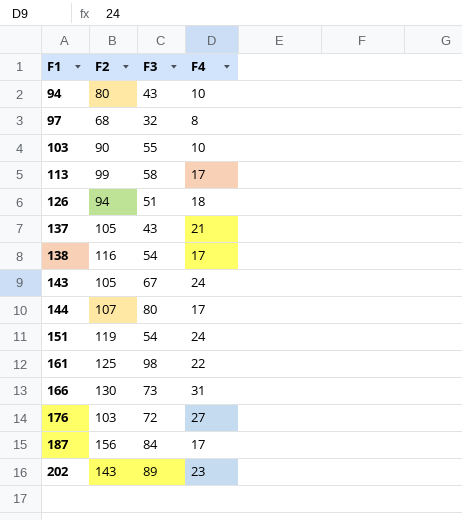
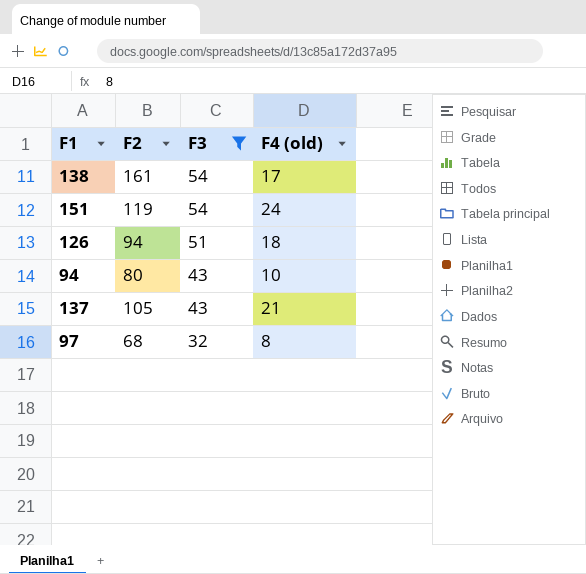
filter: none -> F3 <= 54
row order: F1 ascending -> F3 descending
column name: F4 -> F4 (old)
138 | F2: 116 -> 161

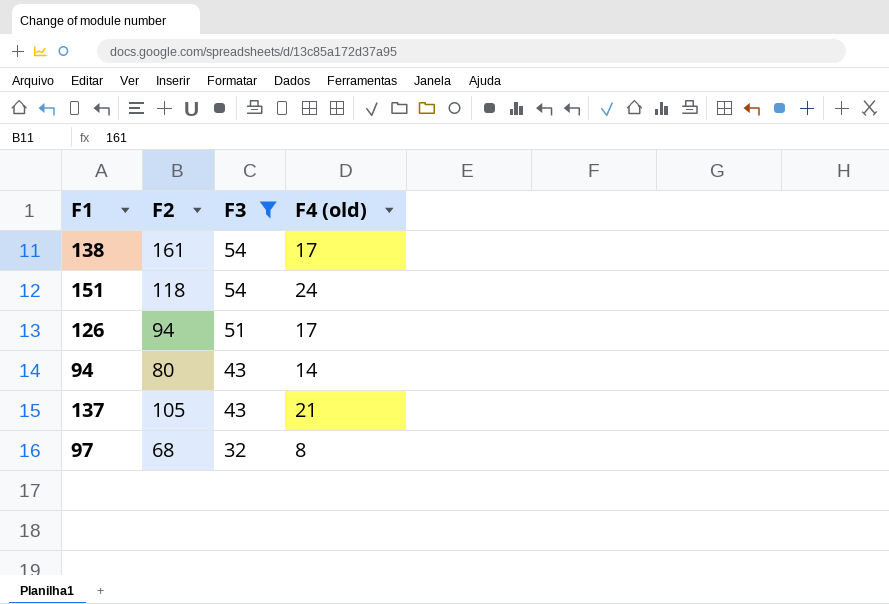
151 | F2: 119 -> 118
126 | F4 (old): 18 -> 17
94 | F4 (old): 10 -> 14

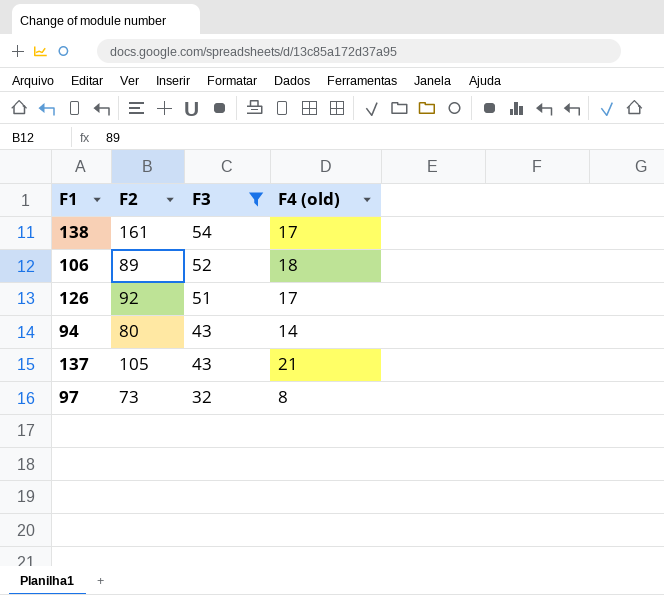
row 151: 118 | 54 | 24 -> none
row 106: none -> 89 | 52 | 18
126 | F2: 94 -> 92
97 | F2: 68 -> 73

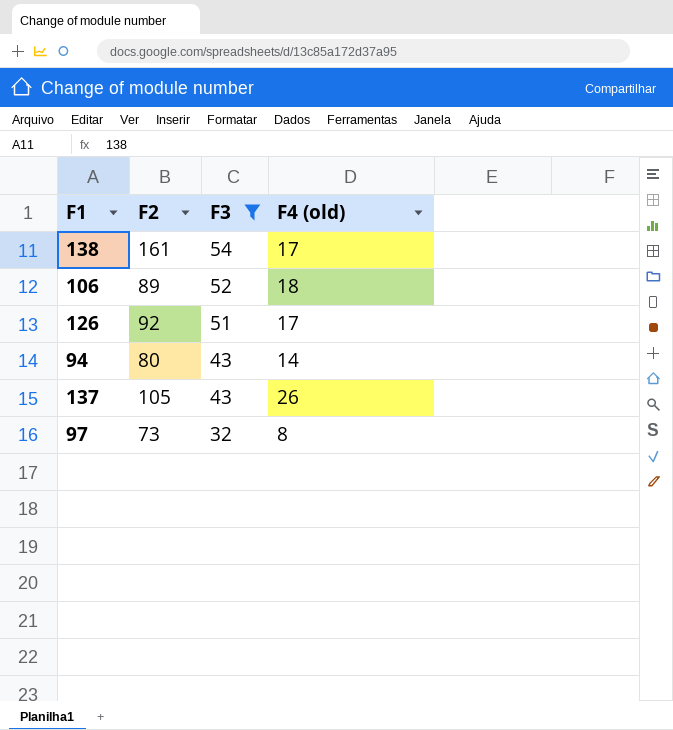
137 | F4 (old): 21 -> 26

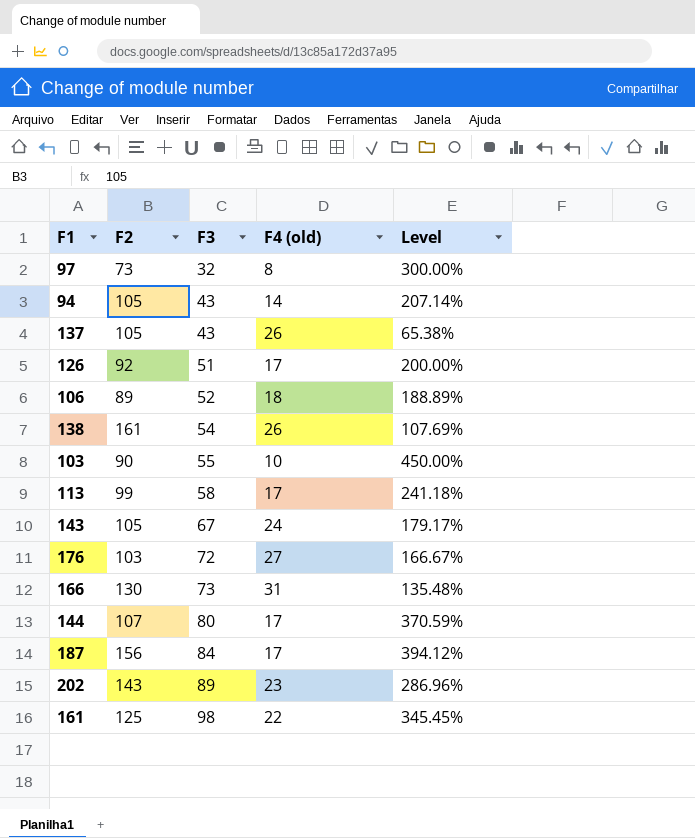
filter: F3 <= 54 -> none
row order: F3 descending -> F3 ascending
column Level | formula: none -> ([F3] - [F4 (old)]) / [F4 (old)]
94 | F2: 80 -> 105
138 | F4 (old): 17 -> 26

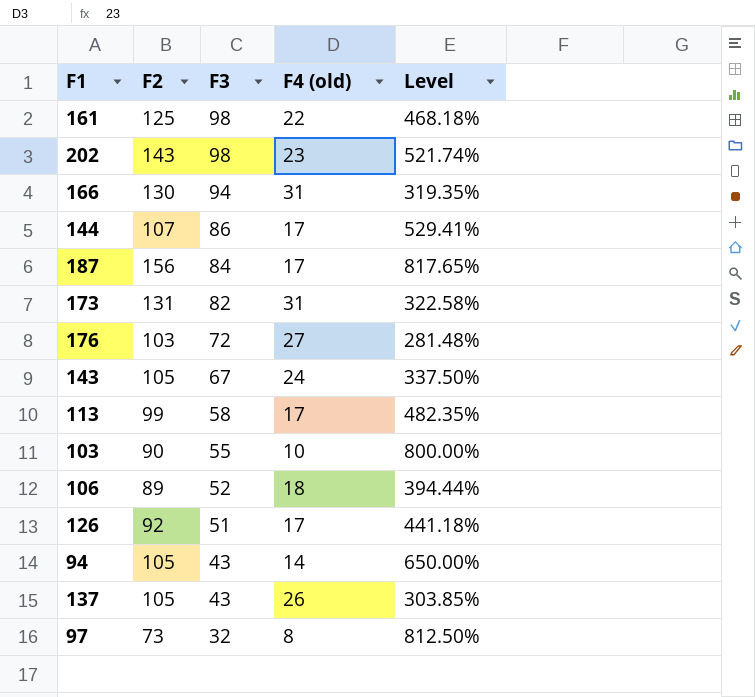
row order: F3 ascending -> F3 descending
column Level | formula: ([F3] - [F4 (old)]) / [F4 (old)] -> ([F2] - [F4 (old)]) / [F4 (old)]
row 138: 161 | 54 | 26 | 107.69% -> none
202 | F3: 89 -> 98
166 | F3: 73 -> 94
144 | F3: 80 -> 86
row 173: none -> 131 | 82 | 31 | 322.58%

